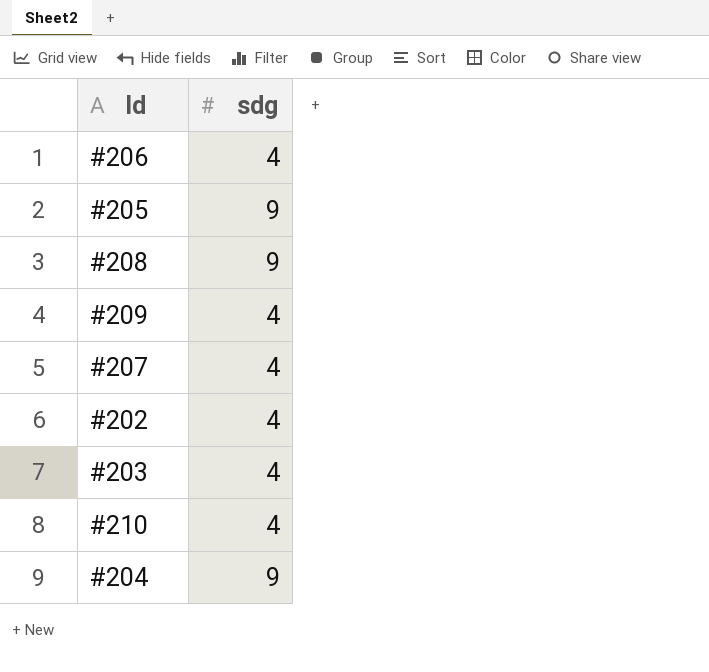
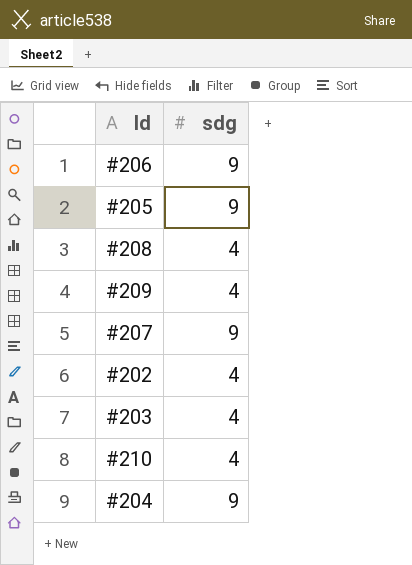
#206 | sdg: 4 -> 9
#208 | sdg: 9 -> 4
#207 | sdg: 4 -> 9

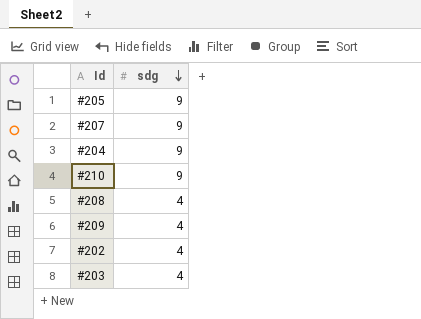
row order: none -> sdg descending
row #206: 9 -> none
#210 | sdg: 4 -> 9

